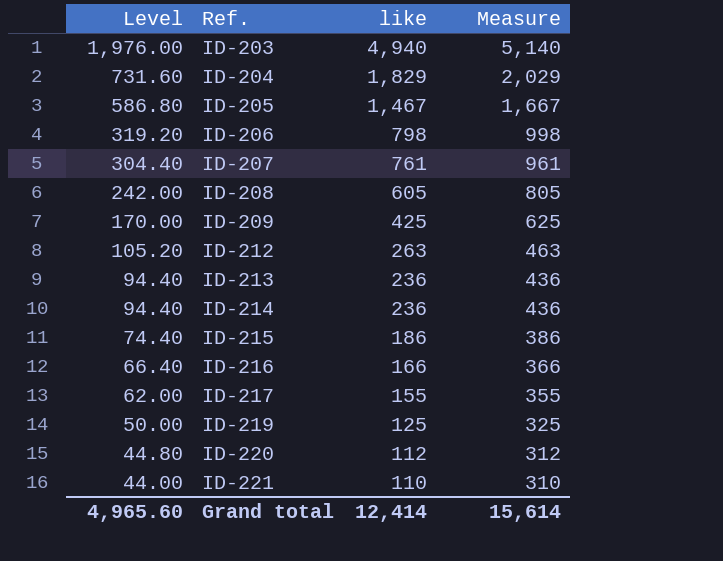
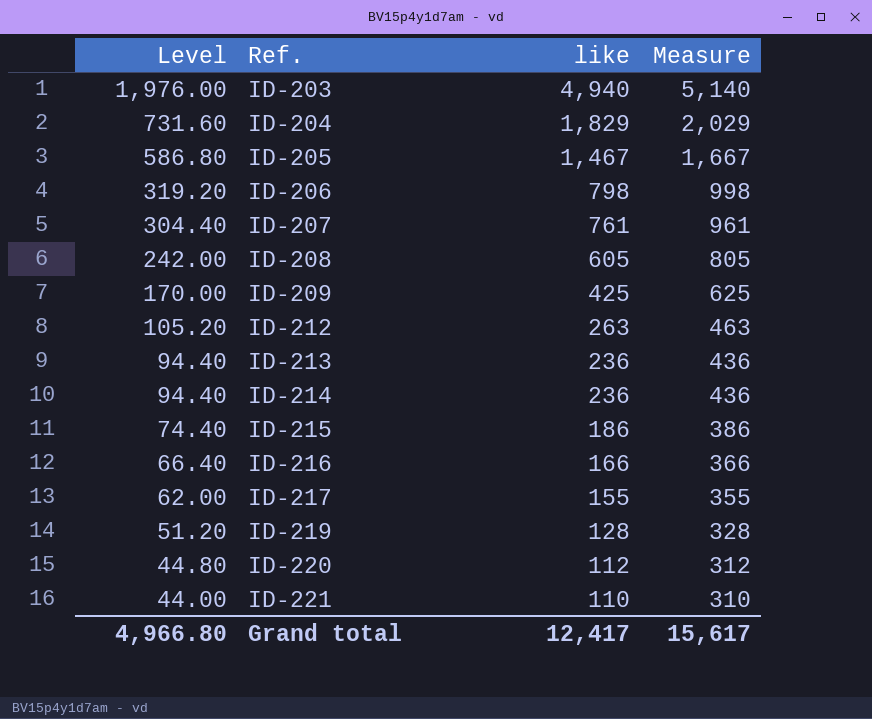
ID-219 | Level: 50.00 -> 51.20
ID-219 | like: 125 -> 128
ID-219 | Measure: 325 -> 328
Grand total | Level: 4,965.60 -> 4,966.80
Grand total | like: 12,414 -> 12,417
Grand total | Measure: 15,614 -> 15,617

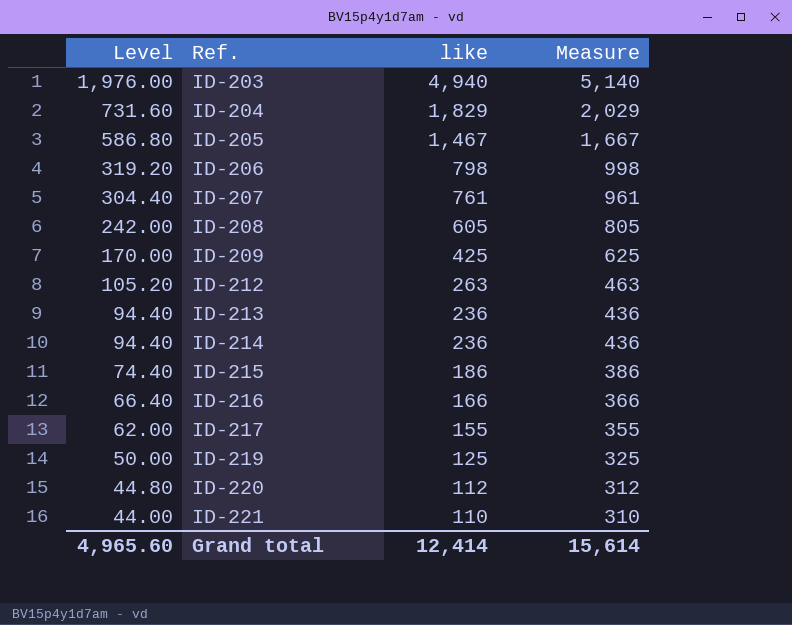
ID-219 | Level: 51.20 -> 50.00
ID-219 | like: 128 -> 125
ID-219 | Measure: 328 -> 325
Grand total | Level: 4,966.80 -> 4,965.60
Grand total | like: 12,417 -> 12,414
Grand total | Measure: 15,617 -> 15,614

